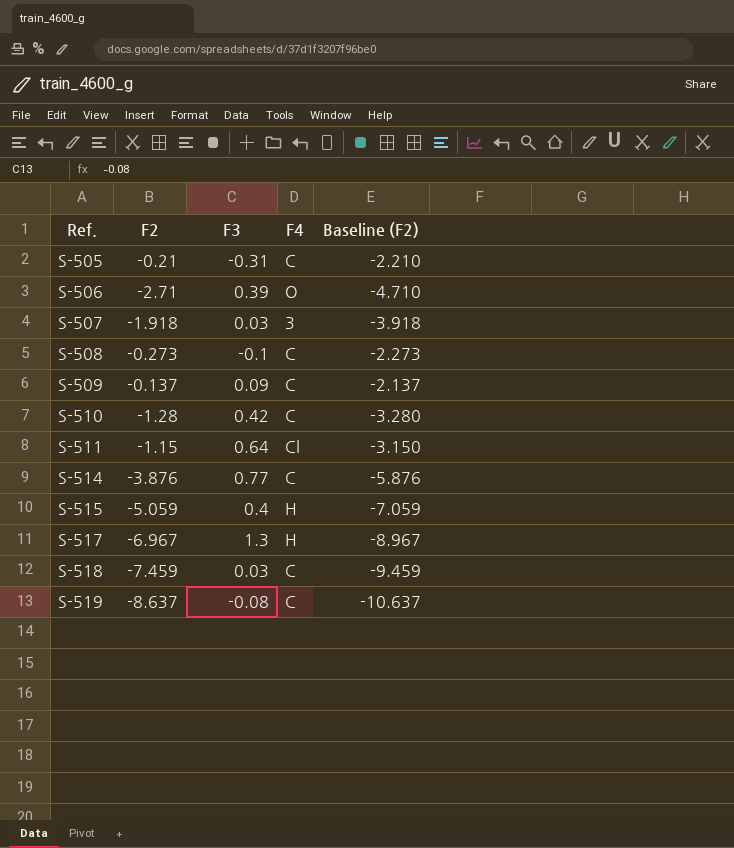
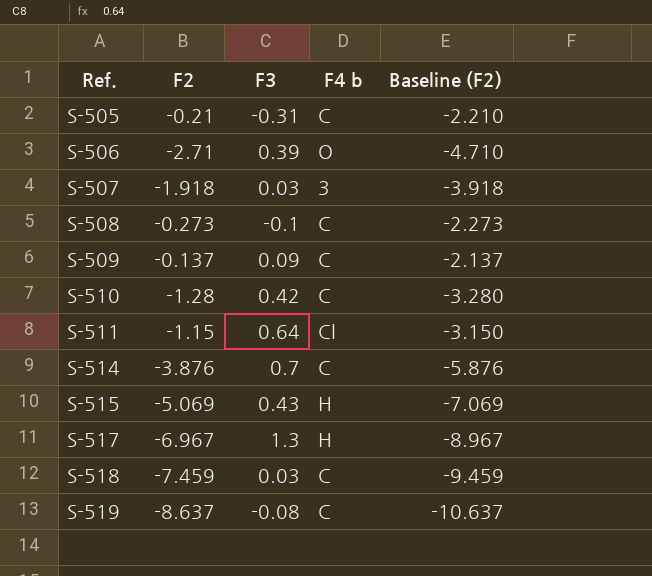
column name: F4 -> F4 b
S-514 | F3: 0.77 -> 0.7
S-515 | F2: -5.059 -> -5.069
S-515 | F3: 0.4 -> 0.43
S-515 | Baseline (F2): -7.059 -> -7.069

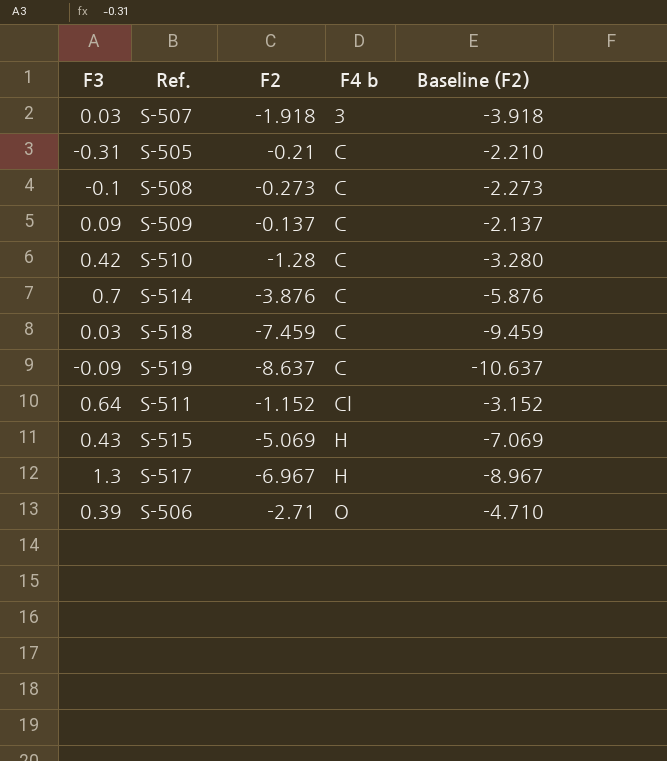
row order: Ref. ascending -> F4 b ascending
column F3 | position: 3 -> 1
S-519 | F3: -0.08 -> -0.09
S-511 | F2: -1.15 -> -1.152
S-511 | Baseline (F2): -3.150 -> -3.152

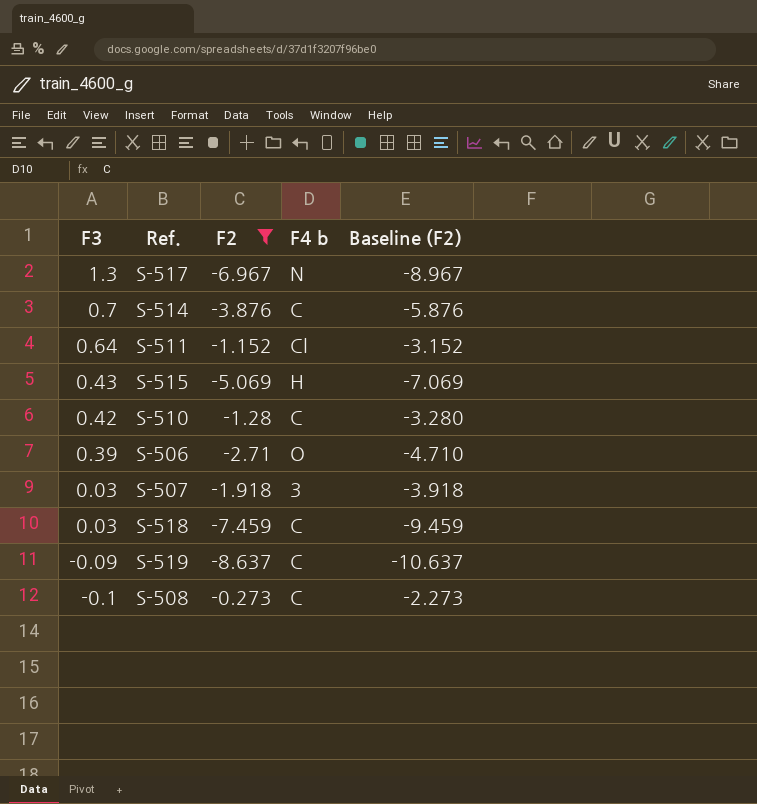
filter: none -> F2 <= -0.273
row order: F4 b ascending -> F3 descending
S-517 | F4 b: H -> N

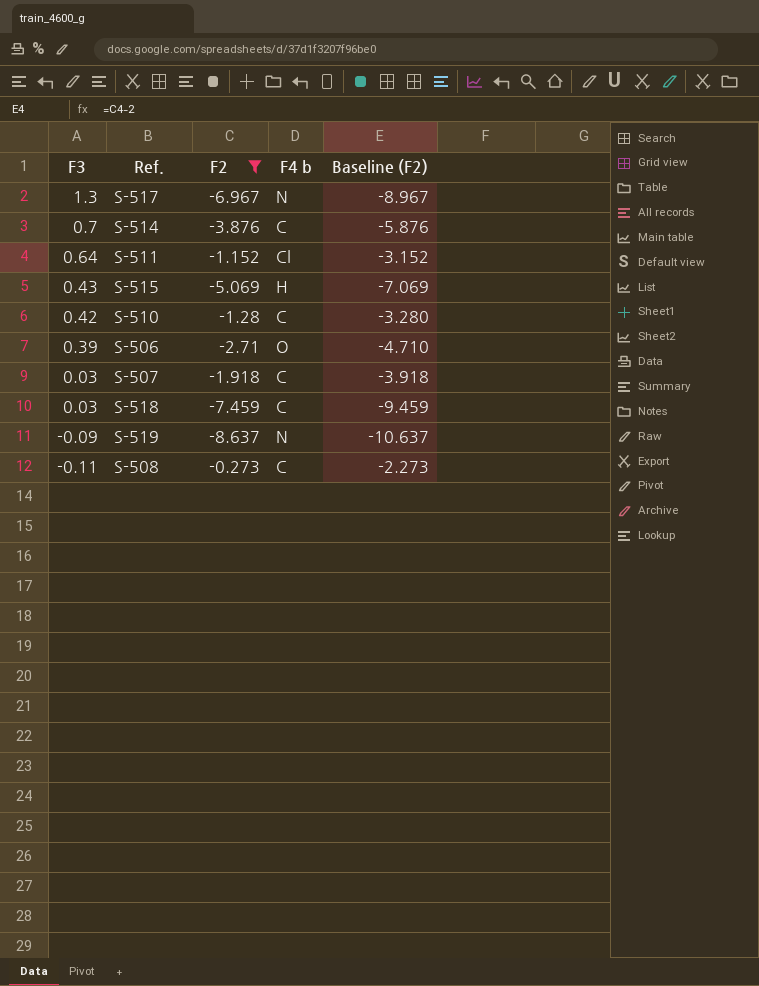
S-507 | F4 b: 3 -> C
S-519 | F4 b: C -> N
S-508 | F3: -0.1 -> -0.11

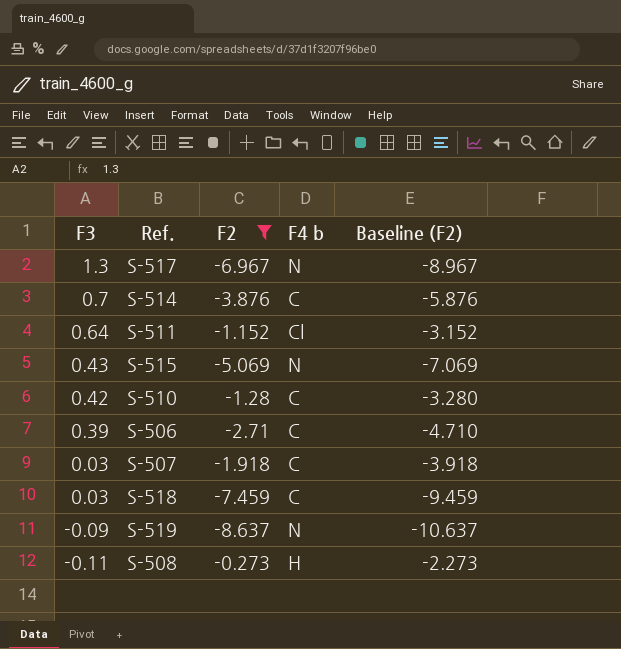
S-515 | F4 b: H -> N
S-506 | F4 b: O -> C
S-508 | F4 b: C -> H

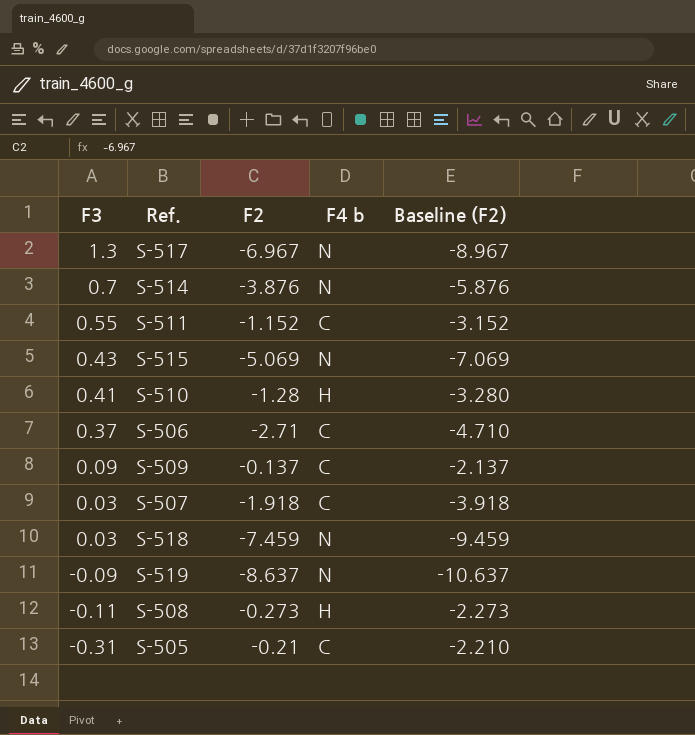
filter: F2 <= -0.273 -> none
S-514 | F4 b: C -> N
S-511 | F3: 0.64 -> 0.55
S-511 | F4 b: Cl -> C
S-510 | F3: 0.42 -> 0.41
S-510 | F4 b: C -> H
S-506 | F3: 0.39 -> 0.37
S-518 | F4 b: C -> N

